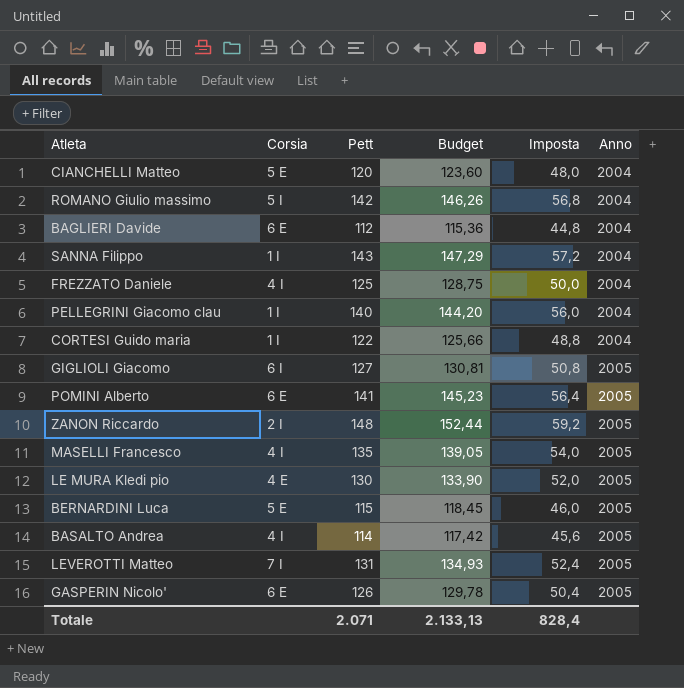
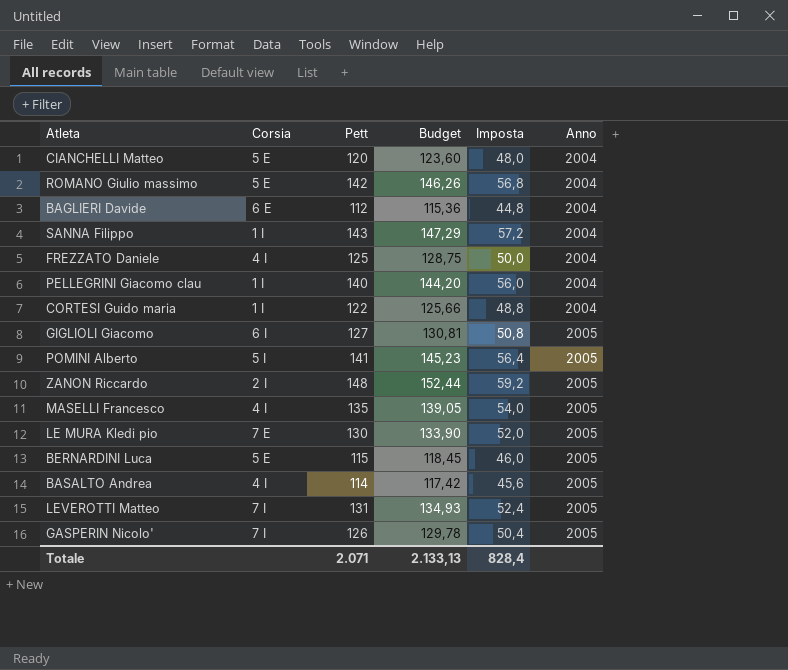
ROMANO Giulio massimo | Corsia: 5 I -> 5 E
POMINI Alberto | Corsia: 6 E -> 5 I
LE MURA Kledi pio | Corsia: 4 E -> 7 E
GASPERIN Nicolo' | Corsia: 6 E -> 7 I

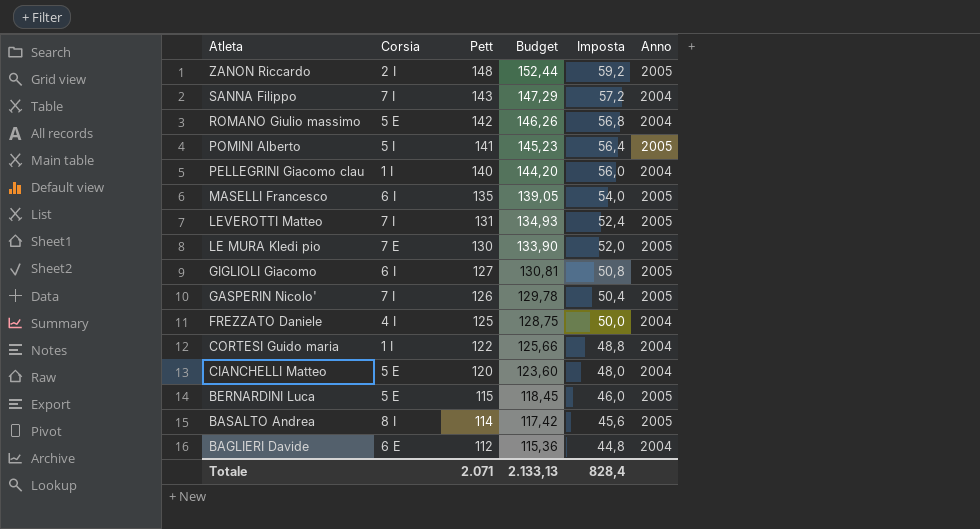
row order: Anno ascending -> Atleta descending
SANNA Filippo | Corsia: 1 I -> 7 I
MASELLI Francesco | Corsia: 4 I -> 6 I
BASALTO Andrea | Corsia: 4 I -> 8 I

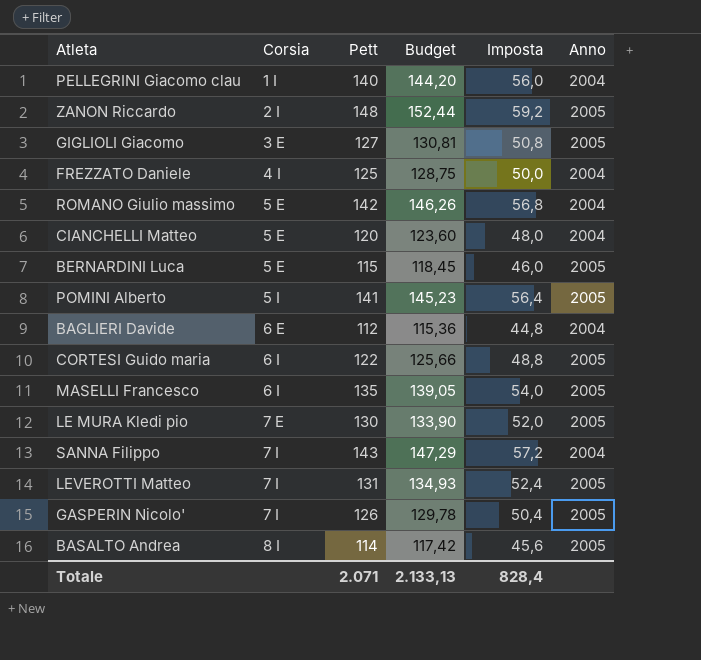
row order: Atleta descending -> Corsia ascending
GIGLIOLI Giacomo | Corsia: 6 I -> 3 E
CORTESI Guido maria | Corsia: 1 I -> 6 I
CORTESI Guido maria | Anno: 2004 -> 2005

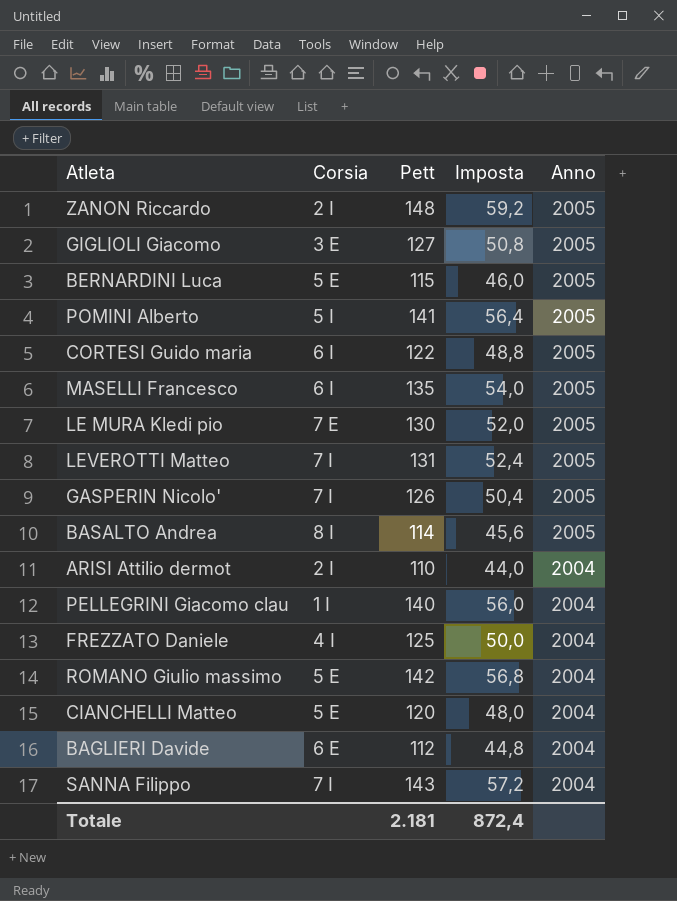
row order: Corsia ascending -> Anno descending
column Budget | formula: [Pett] * 1,03 -> none
row ARISI Attilio dermot: none -> 2 I | 110 | 44,0 | 2004
Totale | Pett: 2.071 -> 2.181
Totale | Imposta: 828,4 -> 872,4

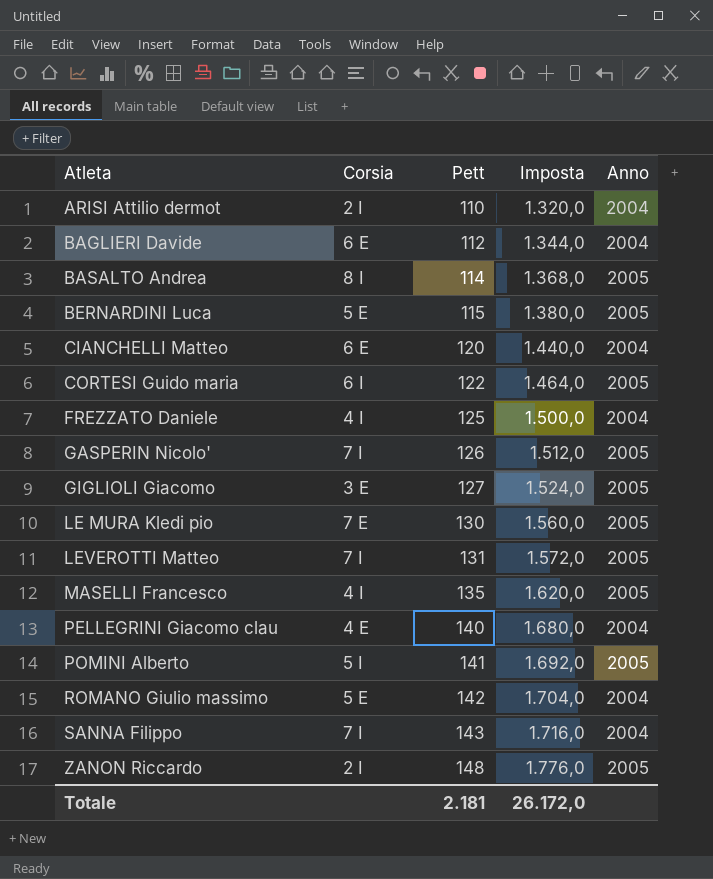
row order: Anno descending -> Atleta ascending
column Imposta | formula: [Pett] * 0,4 -> [Pett] * 12
CIANCHELLI Matteo | Corsia: 5 E -> 6 E
MASELLI Francesco | Corsia: 6 I -> 4 I
PELLEGRINI Giacomo clau | Corsia: 1 I -> 4 E
Totale | Imposta: 872,4 -> 26.172,0

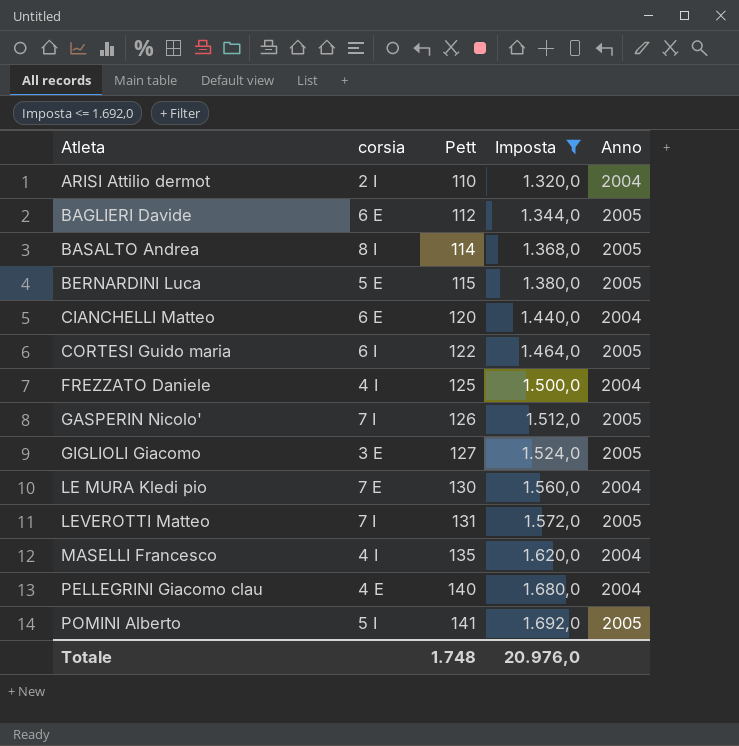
filter: none -> Imposta <= 1.692,0
column name: Corsia -> corsia
BAGLIERI Davide | Anno: 2004 -> 2005
LE MURA Kledi pio | Anno: 2005 -> 2004
MASELLI Francesco | Anno: 2005 -> 2004
Totale | Pett: 2.181 -> 1.748
Totale | Imposta: 26.172,0 -> 20.976,0

